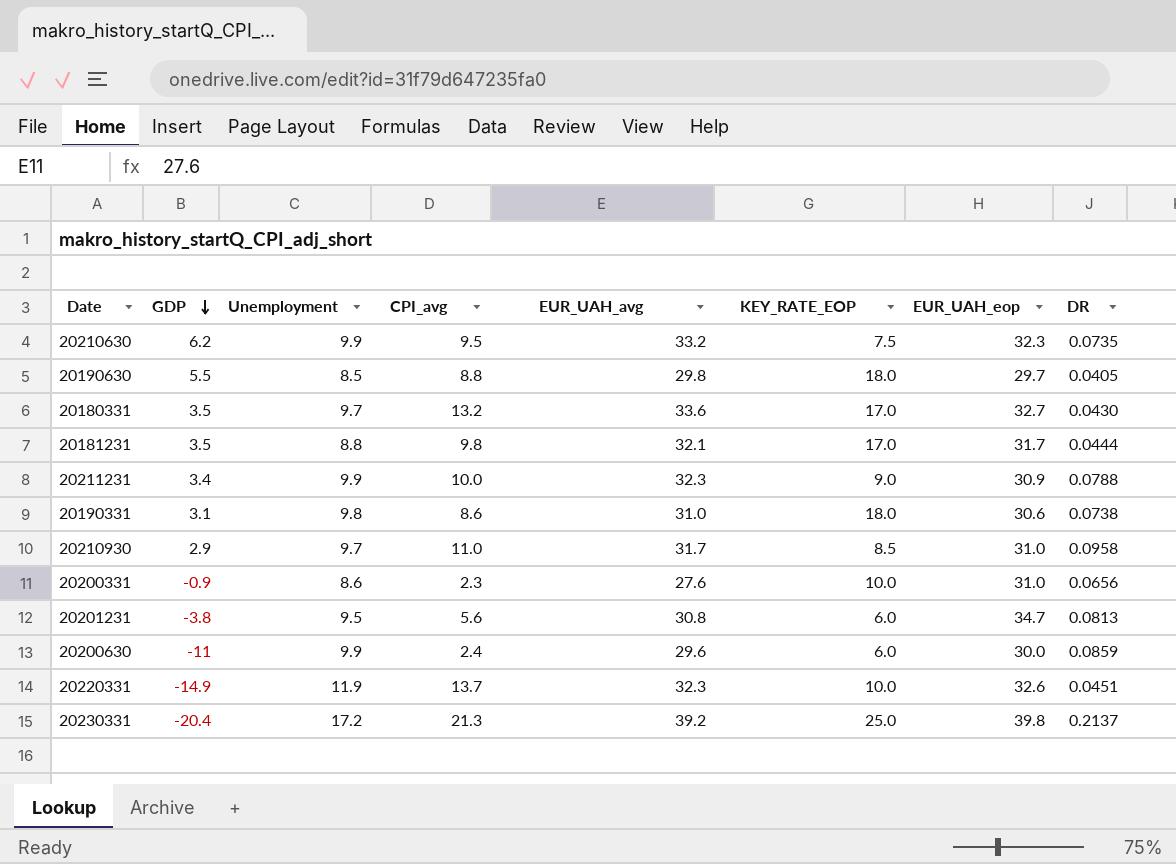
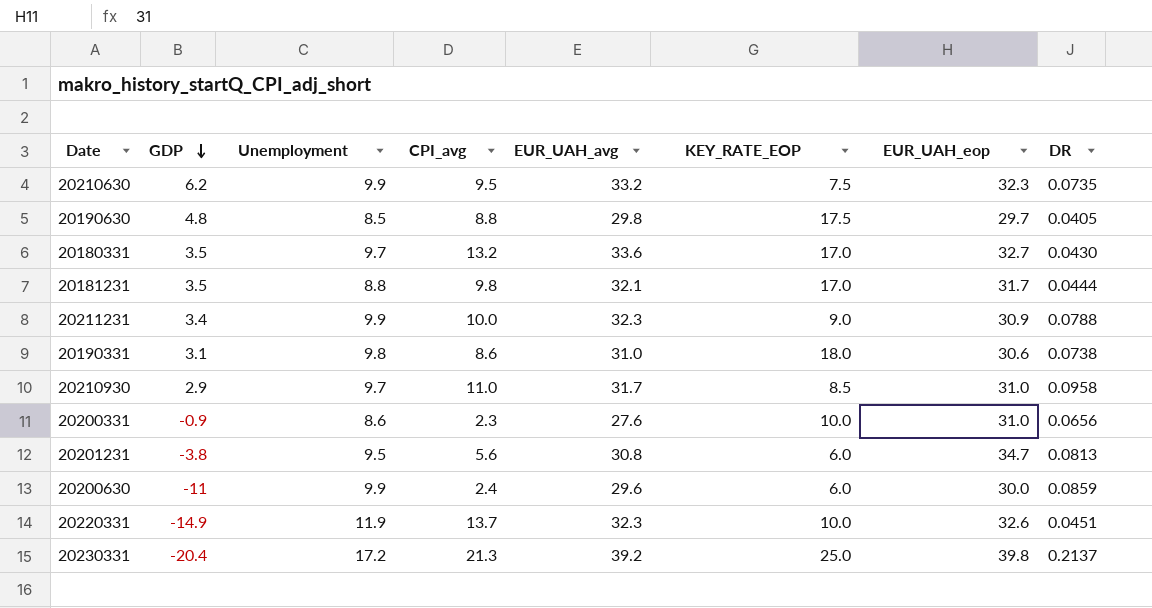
20190630 | GDP: 5.5 -> 4.8
20190630 | KEY_RATE_EOP: 18.0 -> 17.5

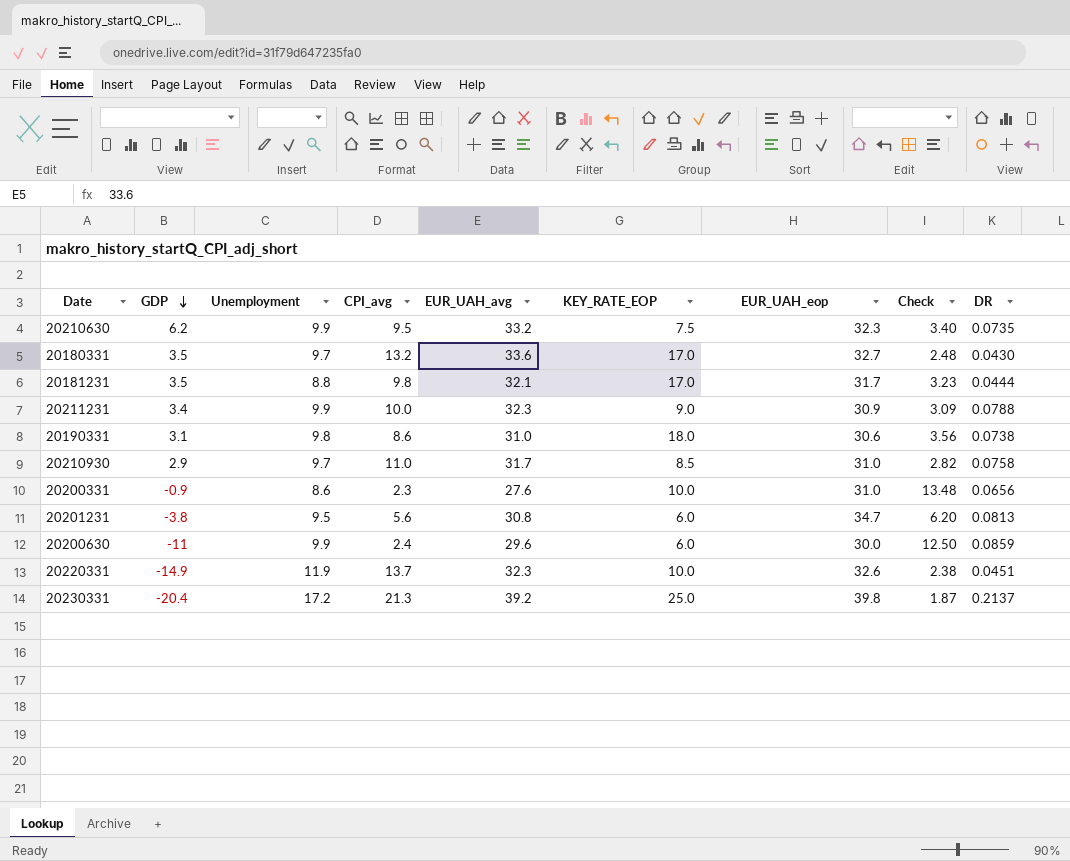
column Check | formula: none -> [EUR_UAH_eop] / [CPI_avg]
row 20190630: 4.8 | 8.5 | 8.8 | 29.8 | 17.5 | 29.7 | 0.0405 -> none
20210930 | DR: 0.0958 -> 0.0758

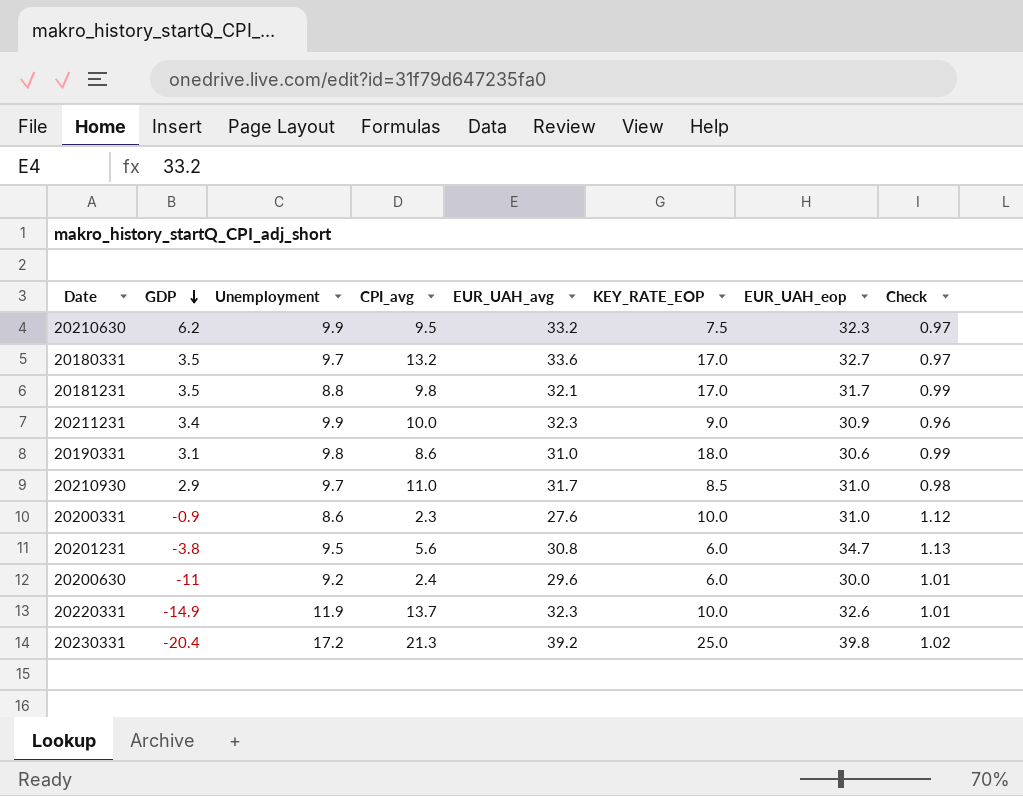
column DR | position: 9 -> none
column Check | formula: [EUR_UAH_eop] / [CPI_avg] -> [EUR_UAH_eop] / [EUR_UAH_avg]
20200630 | Unemployment: 9.9 -> 9.2

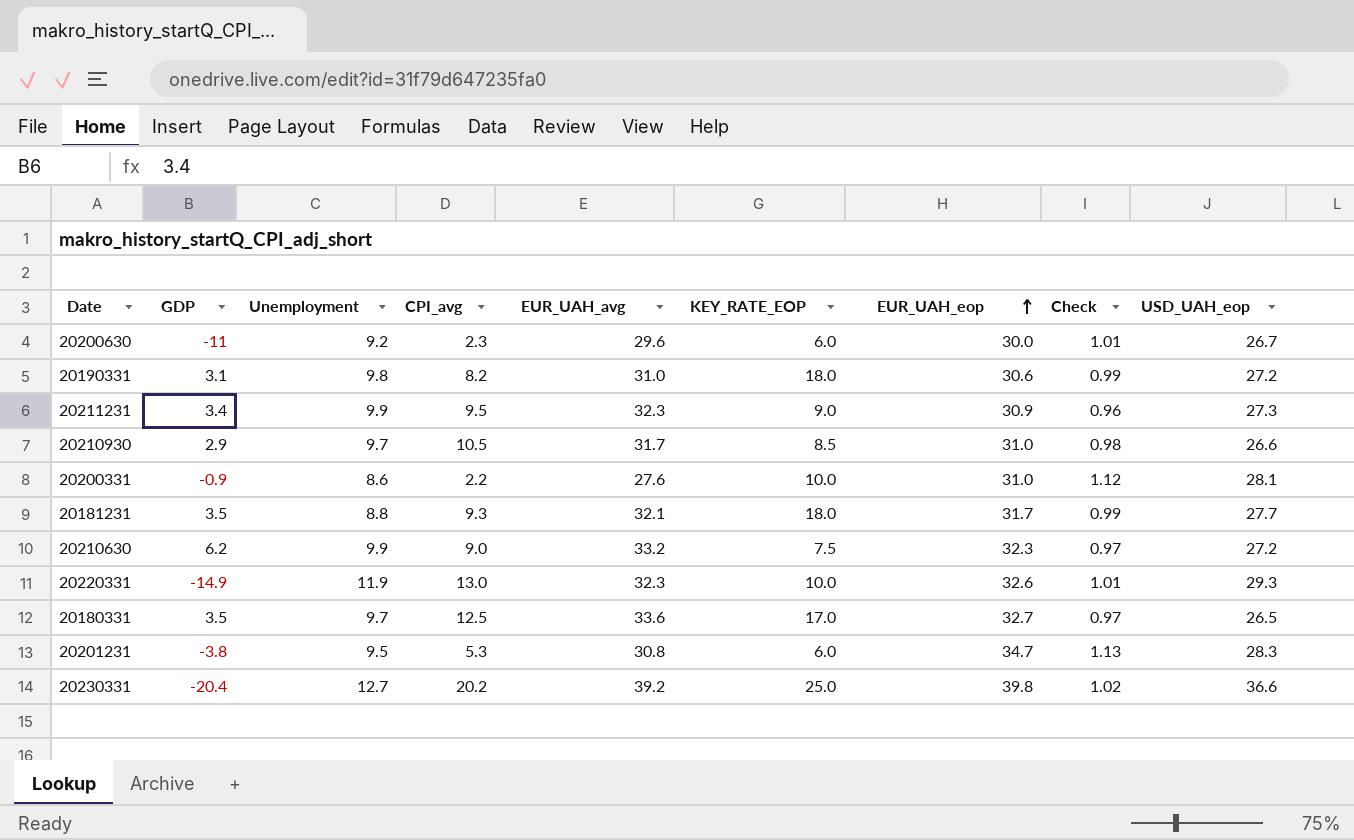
row order: GDP descending -> EUR_UAH_eop ascending
column USD_UAH_eop | position: none -> 9
20200630 | CPI_avg: 2.4 -> 2.3
20190331 | CPI_avg: 8.6 -> 8.2
20211231 | CPI_avg: 10.0 -> 9.5
20210930 | CPI_avg: 11.0 -> 10.5
20200331 | CPI_avg: 2.3 -> 2.2
20181231 | CPI_avg: 9.8 -> 9.3
20181231 | KEY_RATE_EOP: 17.0 -> 18.0
20210630 | CPI_avg: 9.5 -> 9.0
20220331 | CPI_avg: 13.7 -> 13.0
20180331 | CPI_avg: 13.2 -> 12.5
20201231 | CPI_avg: 5.6 -> 5.3
20230331 | Unemployment: 17.2 -> 12.7
20230331 | CPI_avg: 21.3 -> 20.2

